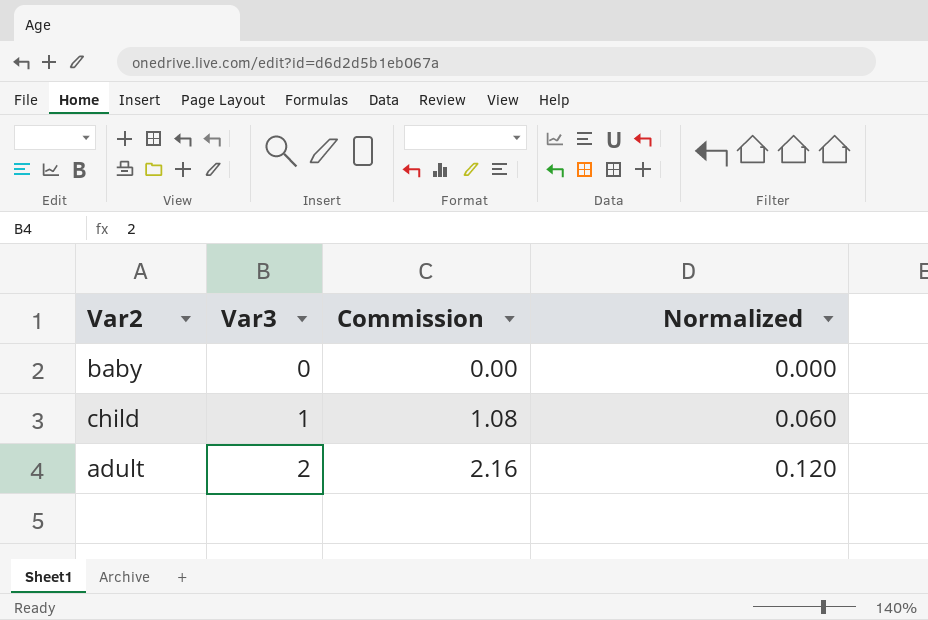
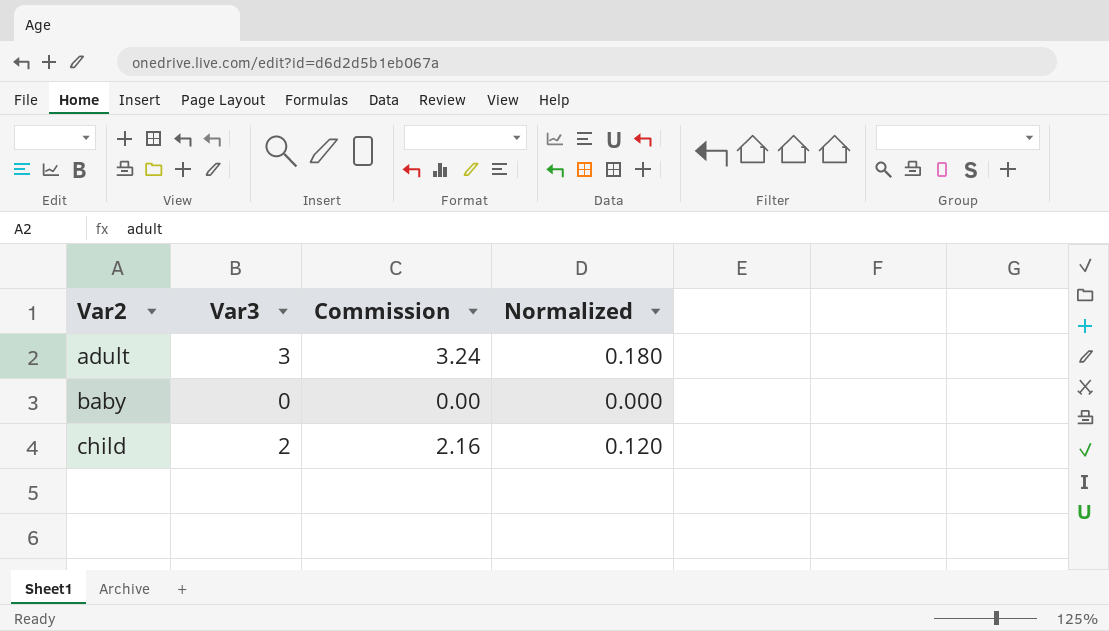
row order: Var3 ascending -> Var2 ascending
adult | Var3: 2 -> 3
adult | Commission: 2.16 -> 3.24
adult | Normalized: 0.120 -> 0.180
child | Var3: 1 -> 2
child | Commission: 1.08 -> 2.16
child | Normalized: 0.060 -> 0.120

